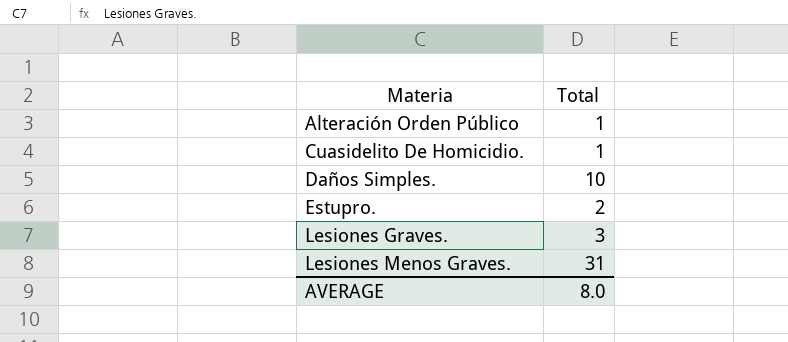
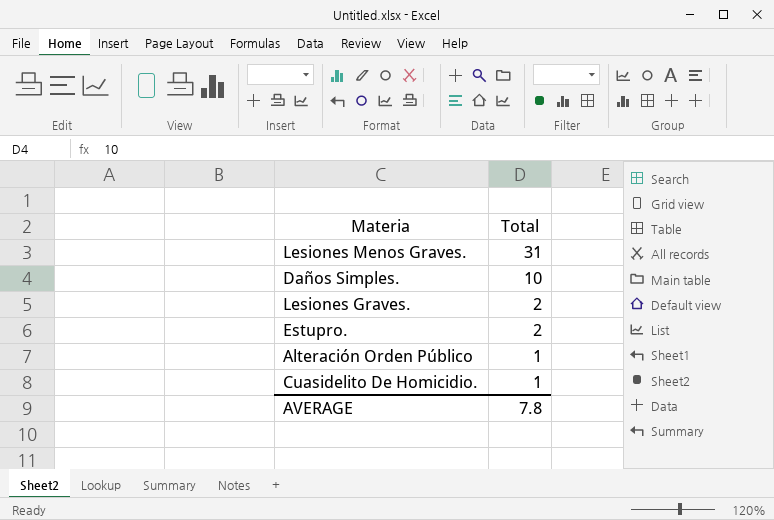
row order: Materia ascending -> Total descending
Lesiones Graves. | Total: 3 -> 2
AVERAGE | Total: 8.0 -> 7.8

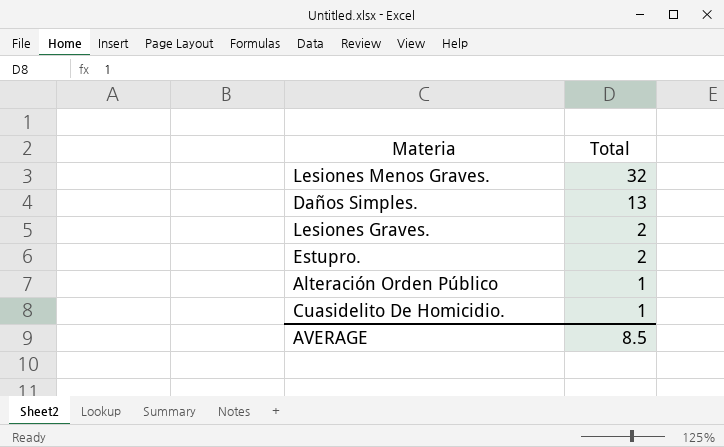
Lesiones Menos Graves. | Total: 31 -> 32
Daños Simples. | Total: 10 -> 13
AVERAGE | Total: 7.8 -> 8.5

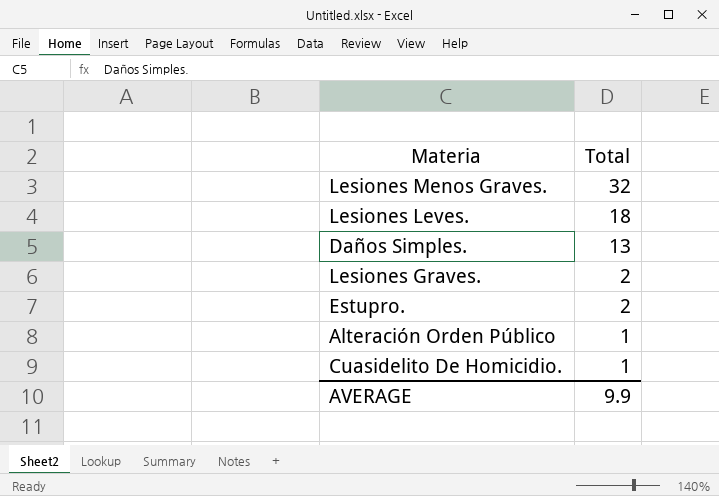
row Lesiones Leves.: none -> 18
AVERAGE | Total: 8.5 -> 9.9

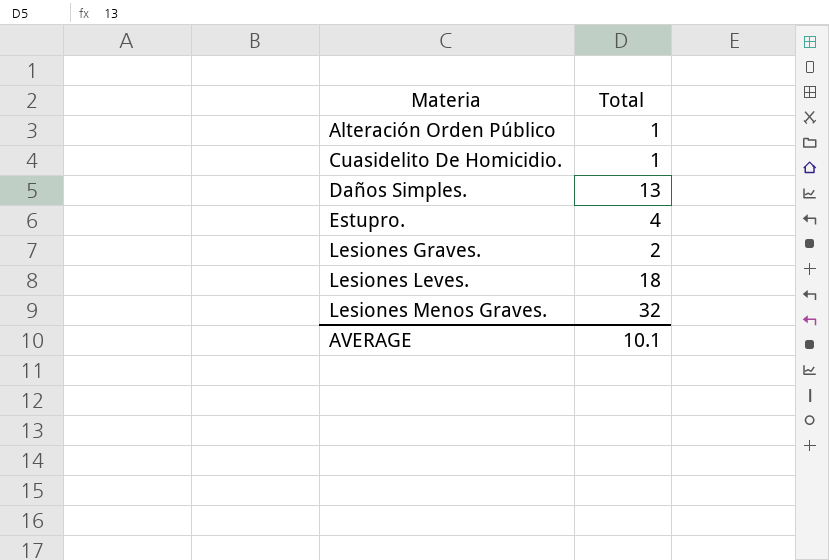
row order: Total descending -> Materia ascending
Estupro. | Total: 2 -> 4
AVERAGE | Total: 9.9 -> 10.1

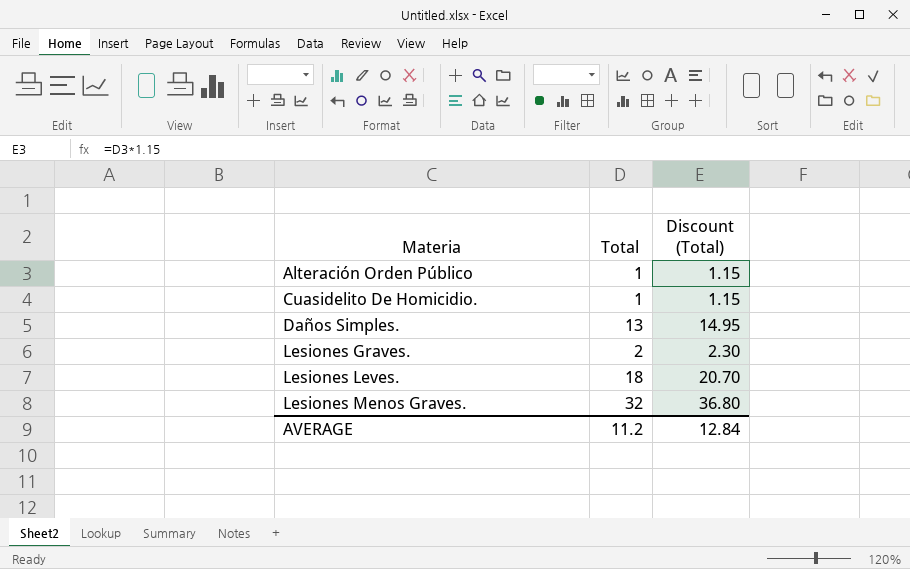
column Discount (Total) | formula: none -> [Total] * 1.15
row Estupro.: 4 -> none
AVERAGE | Total: 10.1 -> 11.2

